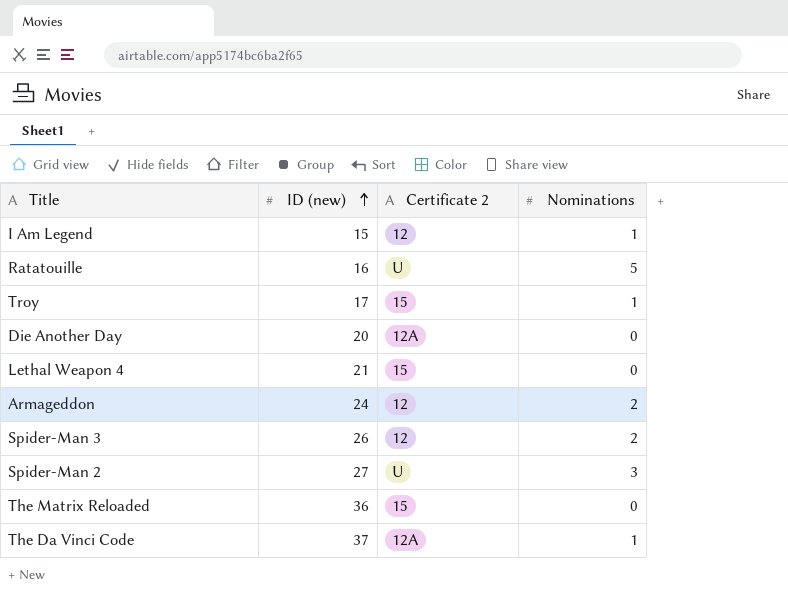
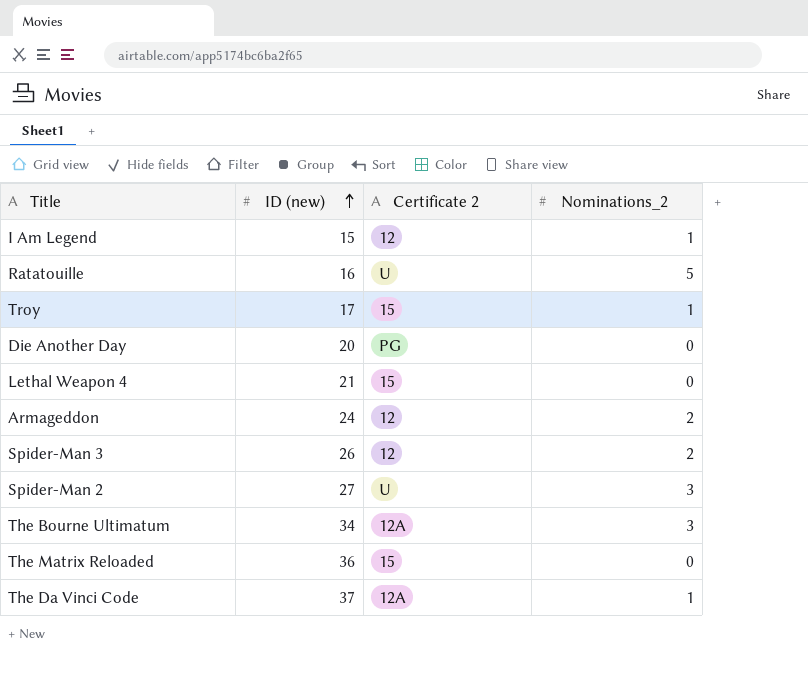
column name: Nominations -> Nominations_2
Die Another Day | Certificate 2: 12A -> PG
row The Bourne Ultimatum: none -> 34 | 12A | 3

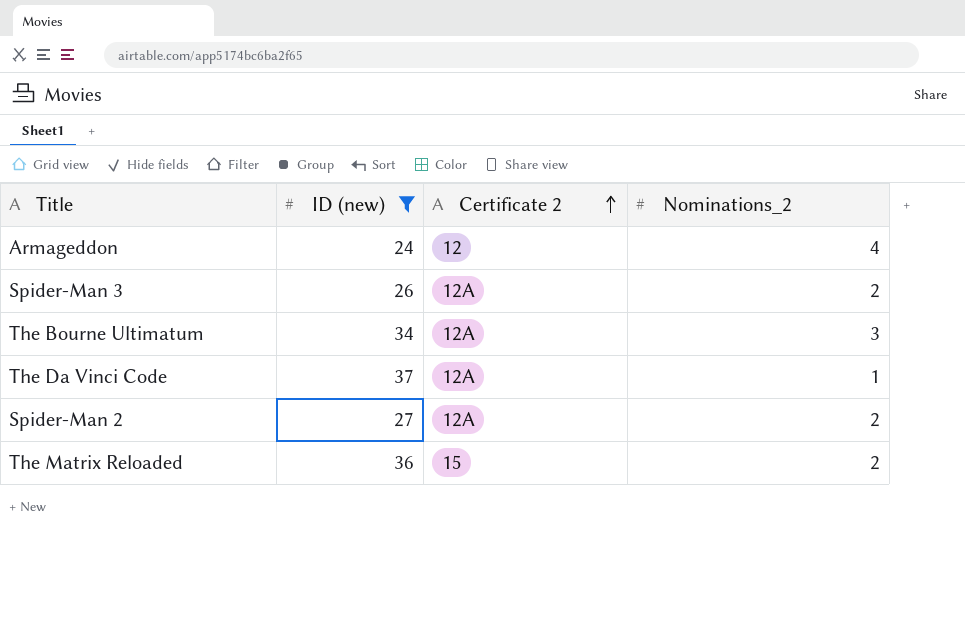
filter: none -> ID (new) >= 24
row order: ID (new) ascending -> Certificate 2 ascending
Armageddon | Nominations_2: 2 -> 4
Spider-Man 3 | Certificate 2: 12 -> 12A
Spider-Man 2 | Certificate 2: U -> 12A
Spider-Man 2 | Nominations_2: 3 -> 2
The Matrix Reloaded | Nominations_2: 0 -> 2

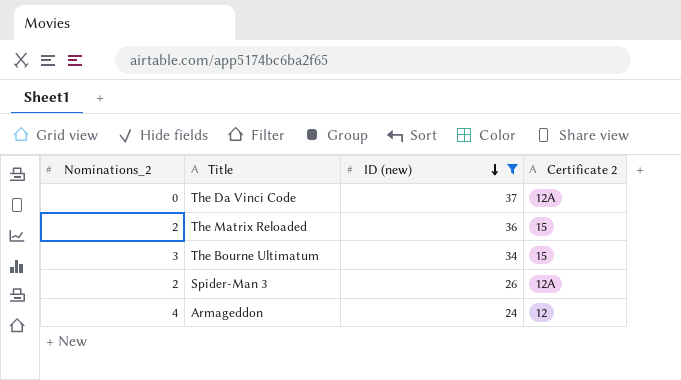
row order: Certificate 2 ascending -> ID (new) descending
column Nominations_2 | position: 4 -> 1
row Spider-Man 2: 27 | 12A | 2 -> none
The Da Vinci Code | Nominations_2: 1 -> 0
The Bourne Ultimatum | Certificate 2: 12A -> 15

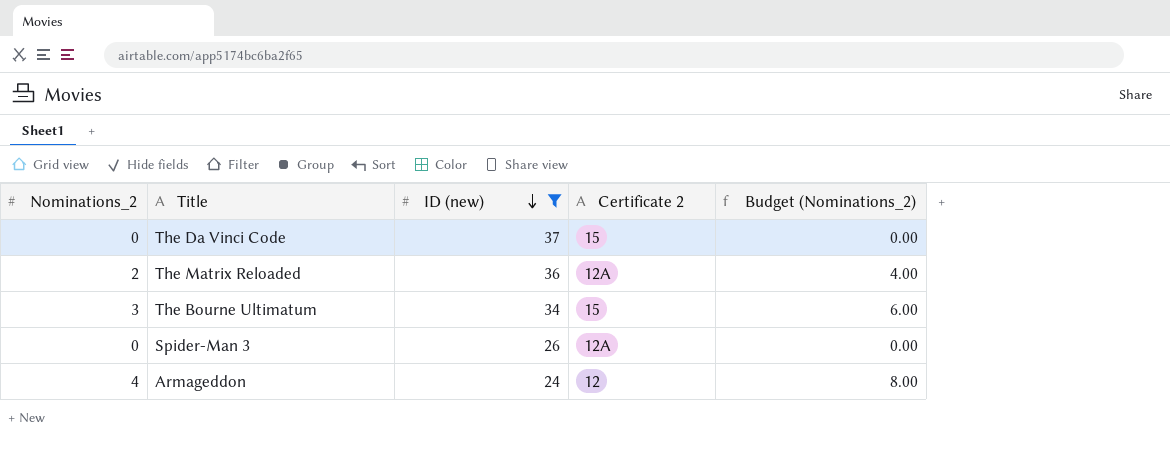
column Budget (Nominations_2) | formula: none -> [Nominations_2] * 2
The Da Vinci Code | Certificate 2: 12A -> 15
The Matrix Reloaded | Certificate 2: 15 -> 12A
Spider-Man 3 | Nominations_2: 2 -> 0

